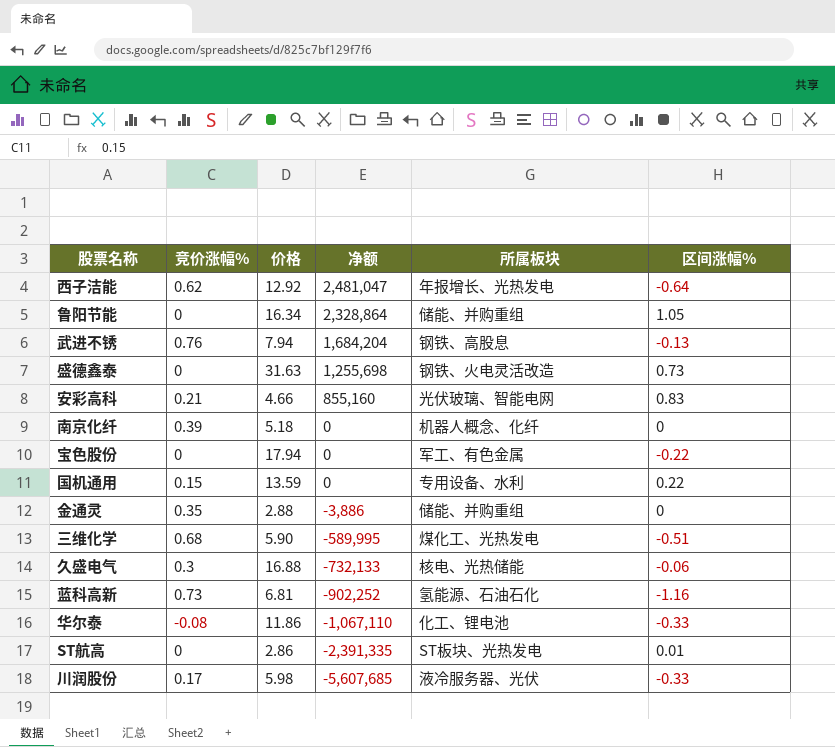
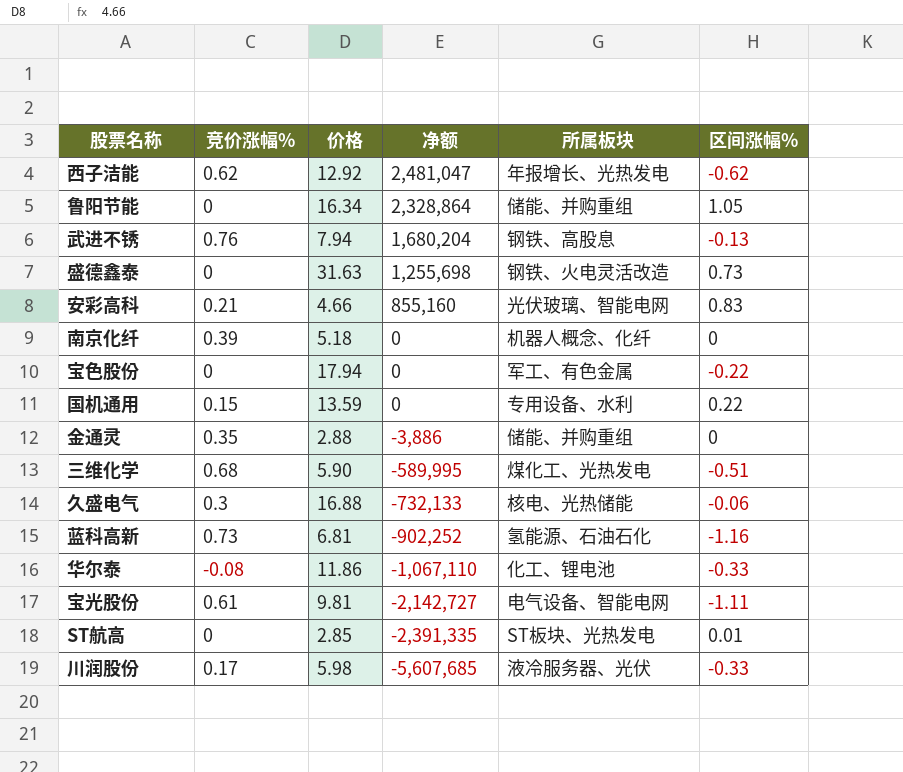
西子洁能 | 区间涨幅%: -0.64 -> -0.62
武进不锈 | 净额: 1,684,204 -> 1,680,204
row 宝光股份: none -> 0.61 | 9.81 | -2,142,727 | 电气设备、智能电网 | -1.11
ST航高 | 价格: 2.86 -> 2.85

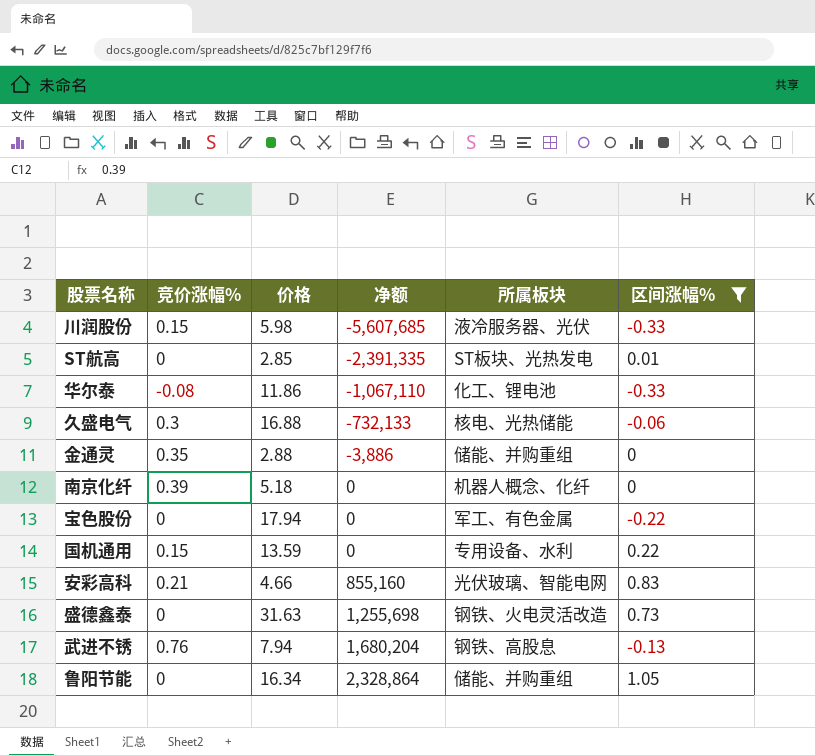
filter: none -> 区间涨幅% >= -0.33
row order: 净额 descending -> 净额 ascending
川润股份 | 竞价涨幅%: 0.17 -> 0.15

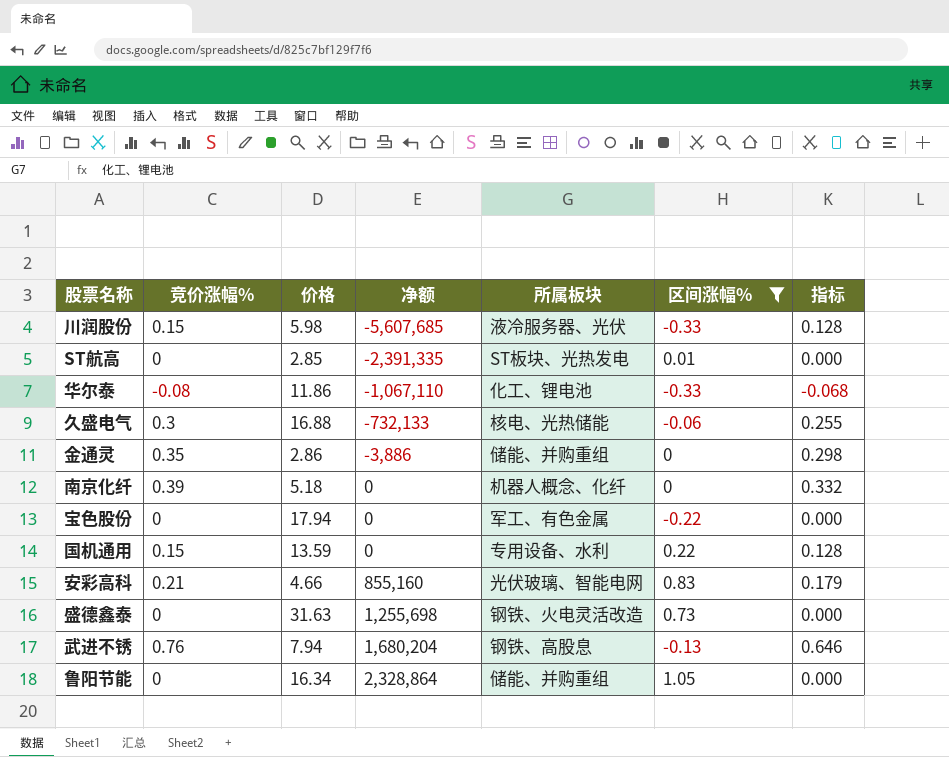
column 指标 | formula: none -> [竞价涨幅%] * 0.85
金通灵 | 价格: 2.88 -> 2.86

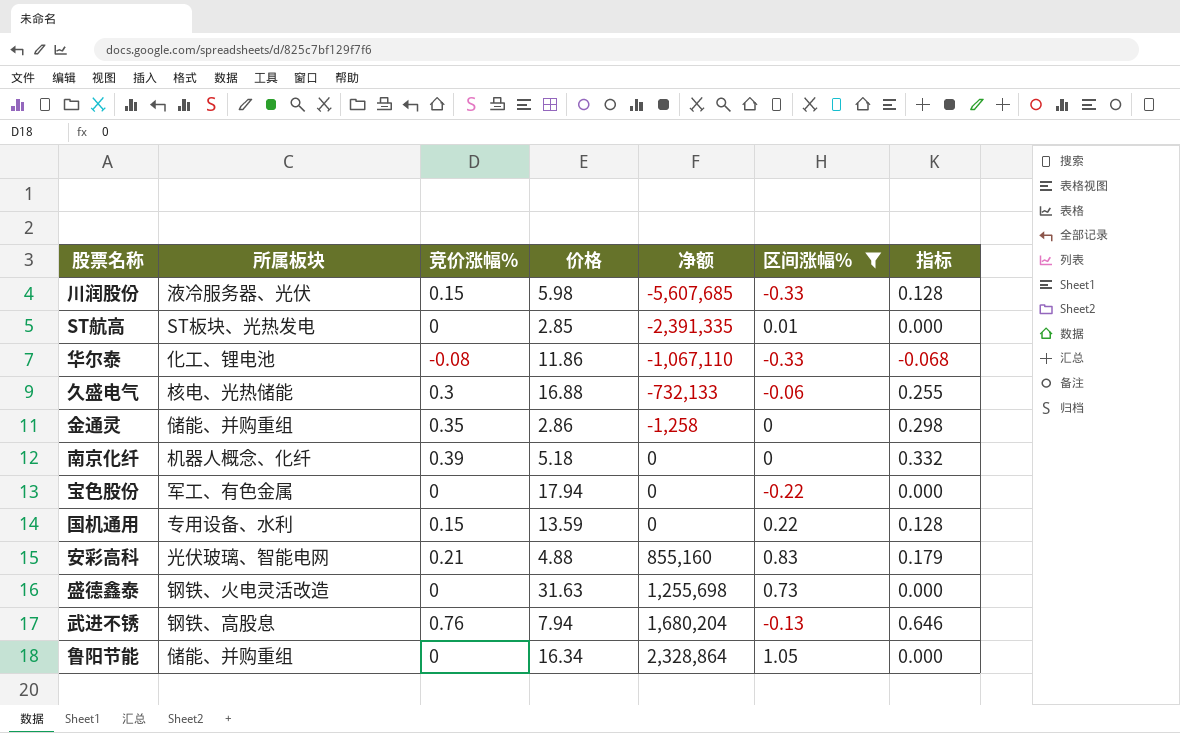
column 所属板块 | position: 5 -> 2
金通灵 | 净额: -3,886 -> -1,258
安彩高科 | 价格: 4.66 -> 4.88

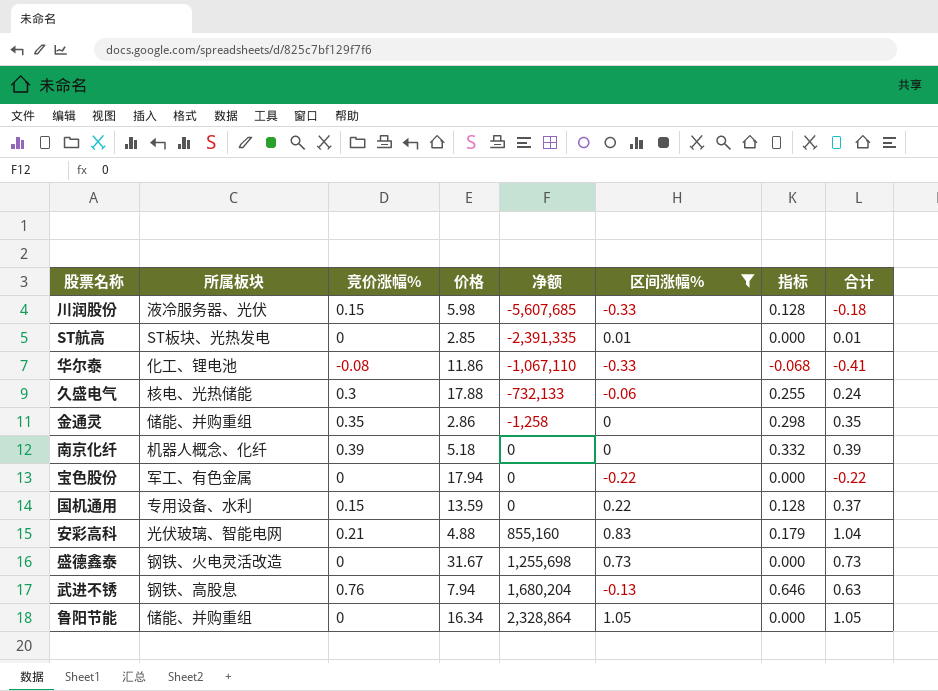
column 合计 | formula: none -> [竞价涨幅%] + [区间涨幅%]
久盛电气 | 价格: 16.88 -> 17.88
盛德鑫泰 | 价格: 31.63 -> 31.67

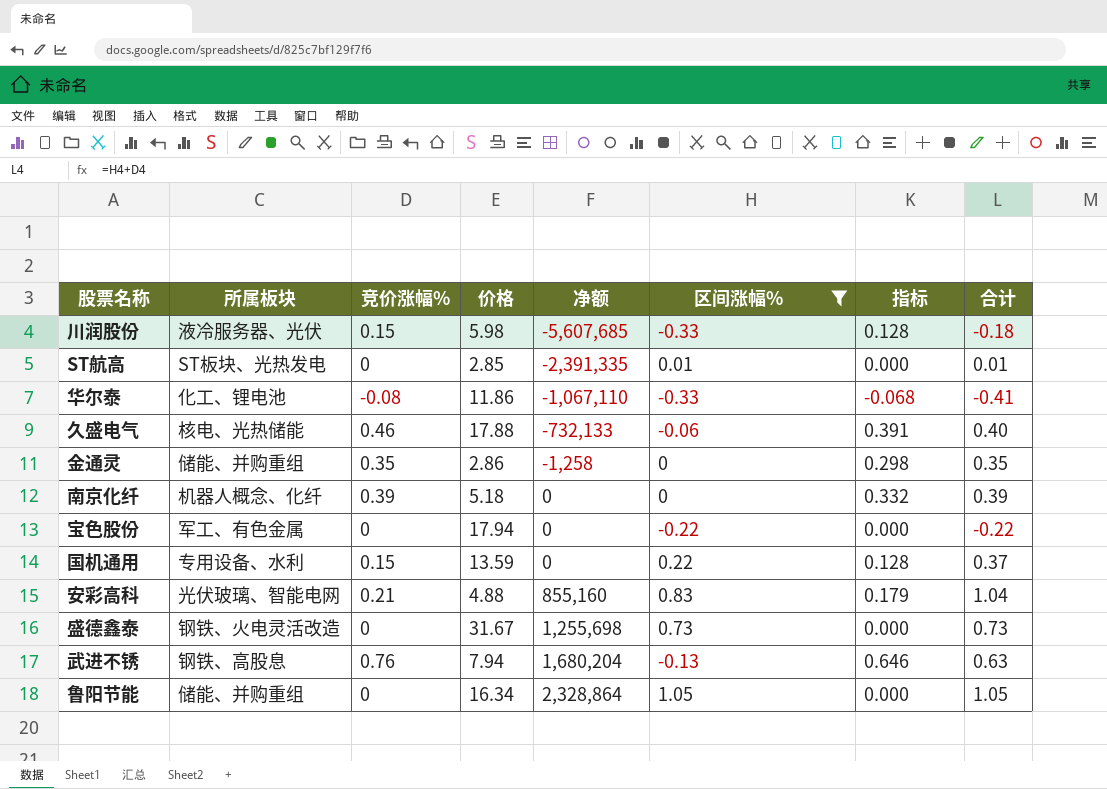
久盛电气 | 竞价涨幅%: 0.3 -> 0.46
久盛电气 | 指标: 0.255 -> 0.391
久盛电气 | 合计: 0.24 -> 0.40

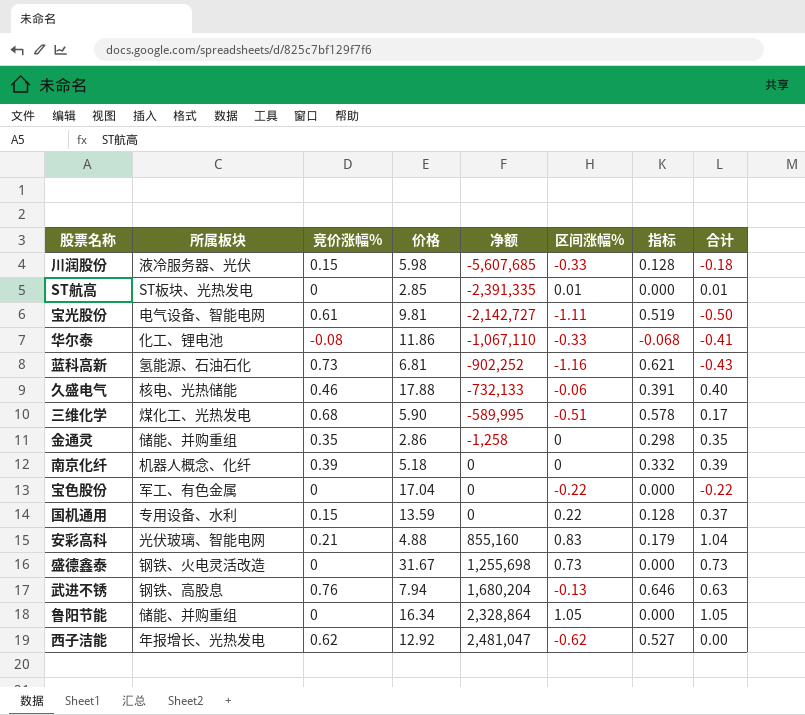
filter: 区间涨幅% >= -0.33 -> none
宝色股份 | 价格: 17.94 -> 17.04

